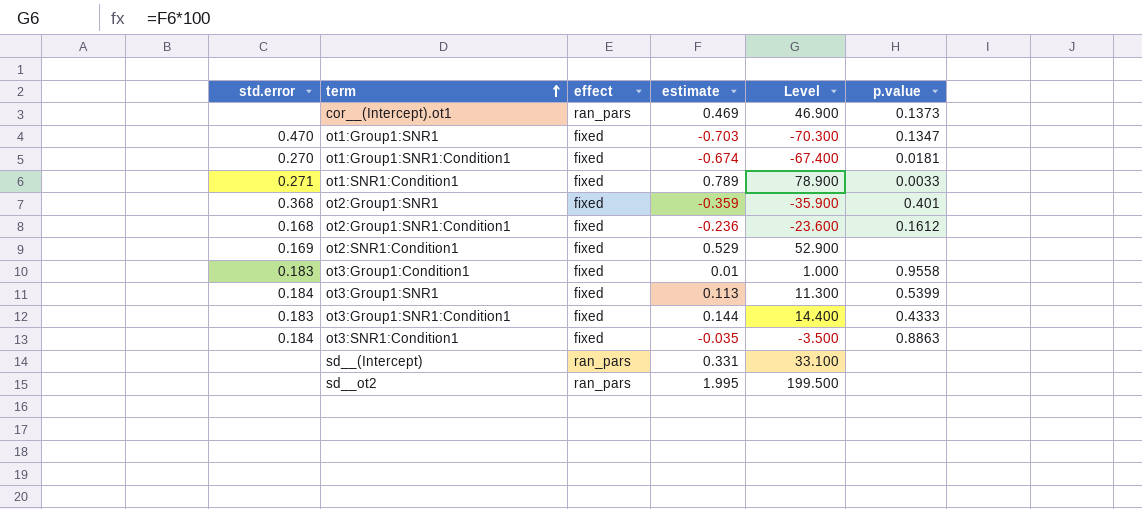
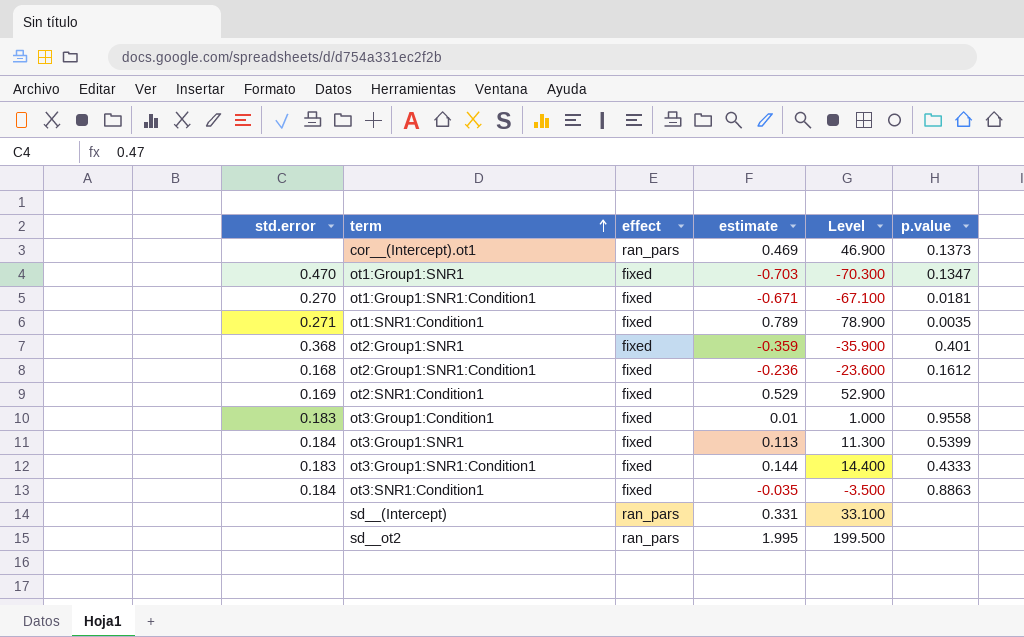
ot1:Group1:SNR1:Condition1 | estimate: -0.674 -> -0.671
ot1:Group1:SNR1:Condition1 | Level: -67.400 -> -67.100
ot1:SNR1:Condition1 | p.value: 0.0033 -> 0.0035

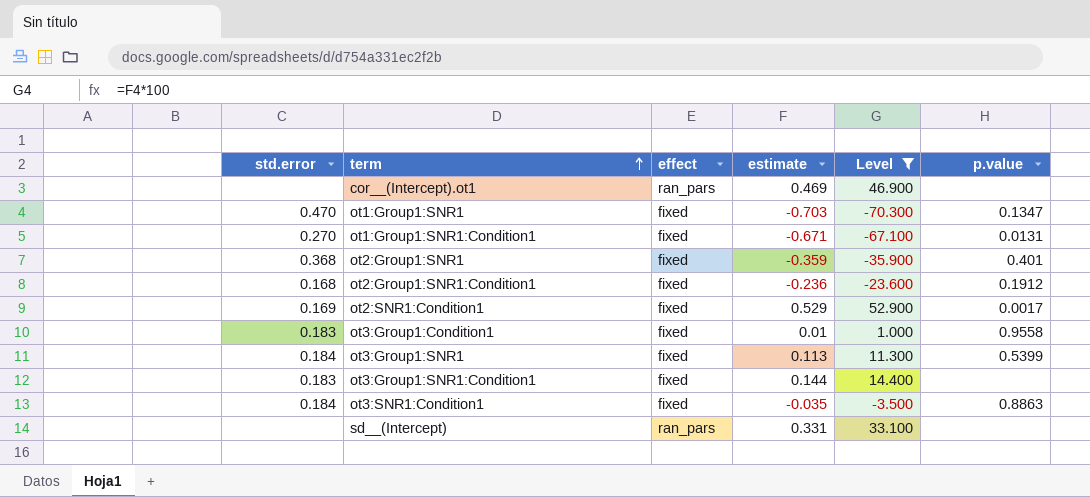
filter: none -> Level <= 52.900
cor__(Intercept).ot1 | p.value: 0.1373 -> none
ot1:Group1:SNR1:Condition1 | p.value: 0.0181 -> 0.0131
ot2:Group1:SNR1:Condition1 | p.value: 0.1612 -> 0.1912
ot2:SNR1:Condition1 | p.value: none -> 0.0017
ot3:Group1:SNR1:Condition1 | p.value: 0.4333 -> none

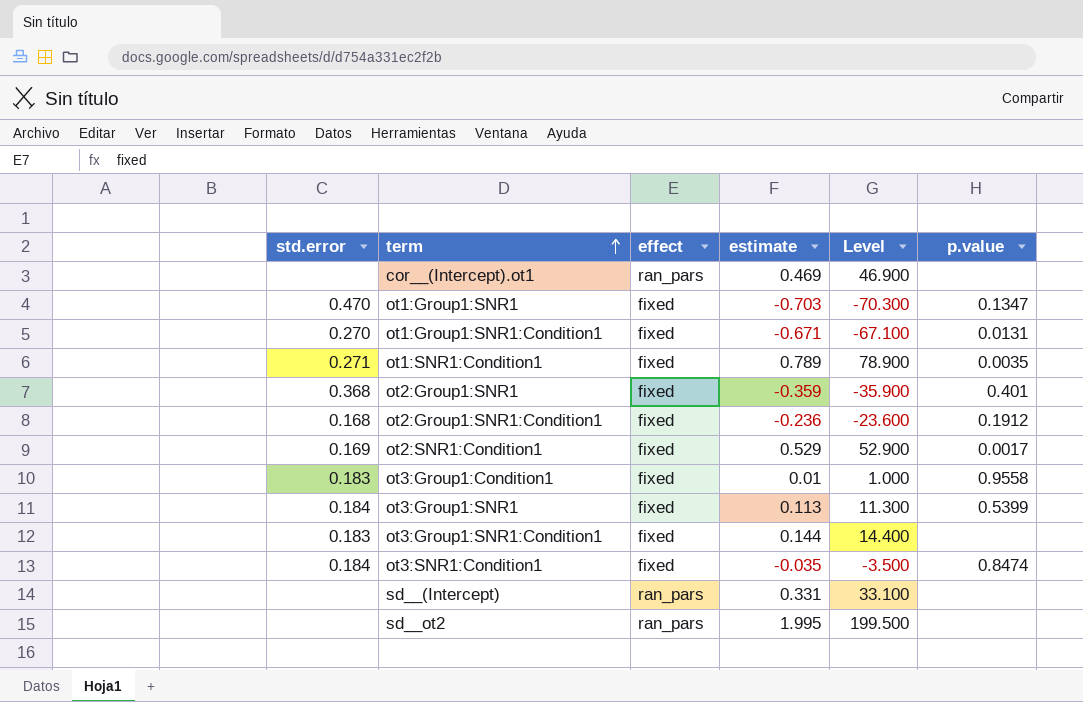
filter: Level <= 52.900 -> none
ot3:SNR1:Condition1 | p.value: 0.8863 -> 0.8474

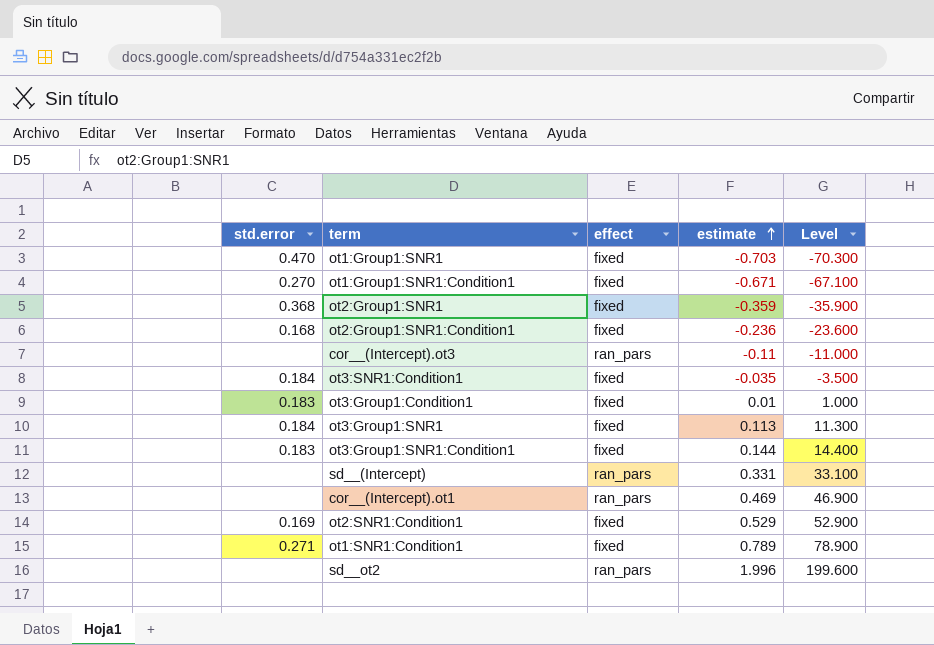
row order: term ascending -> estimate ascending
column p.value | position: 6 -> none
row cor__(Intercept).ot3: none -> none | ran_pars | -0.11 | -11.000
sd__ot2 | estimate: 1.995 -> 1.996
sd__ot2 | Level: 199.500 -> 199.600

